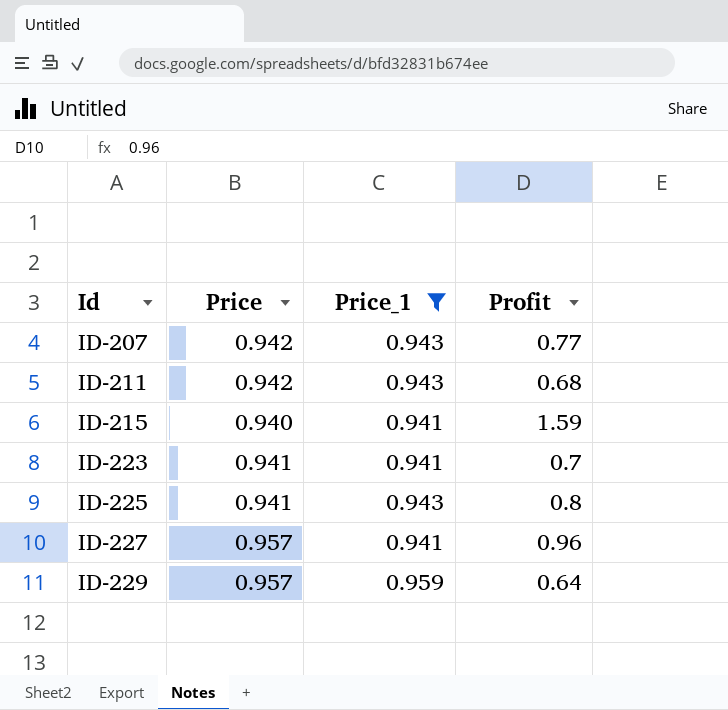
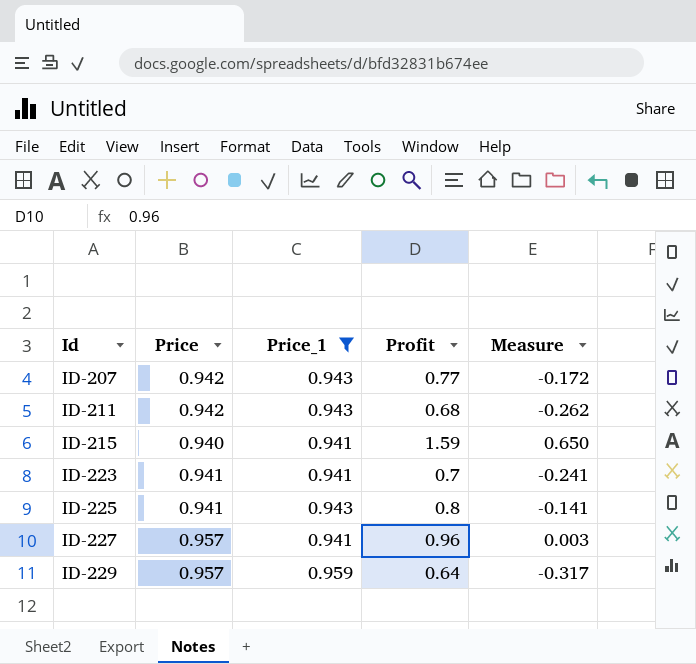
column Measure | formula: none -> [Profit] - [Price]

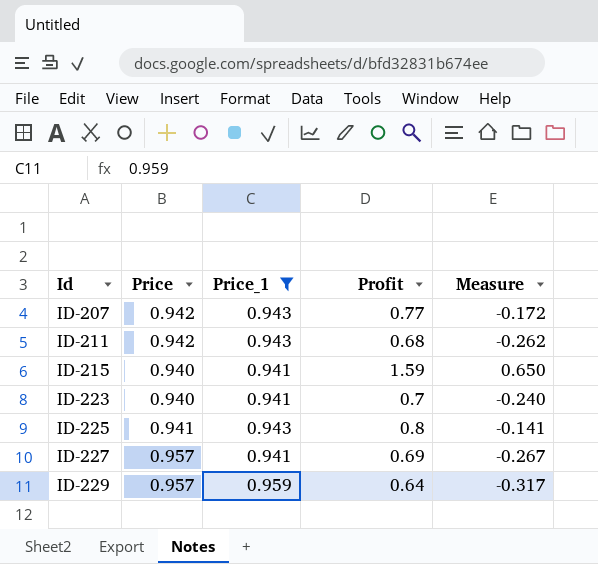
ID-223 | Price: 0.941 -> 0.940
ID-223 | Measure: -0.241 -> -0.240
ID-227 | Profit: 0.96 -> 0.69
ID-227 | Measure: 0.003 -> -0.267

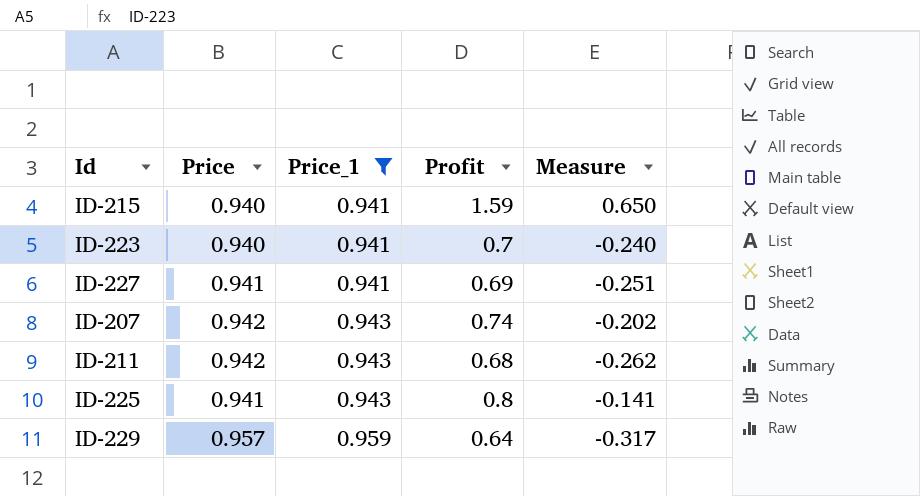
row order: Id ascending -> Price_1 ascending
ID-227 | Price: 0.957 -> 0.941
ID-227 | Measure: -0.267 -> -0.251
ID-207 | Profit: 0.77 -> 0.74
ID-207 | Measure: -0.172 -> -0.202

